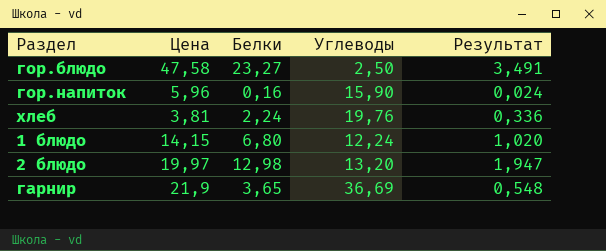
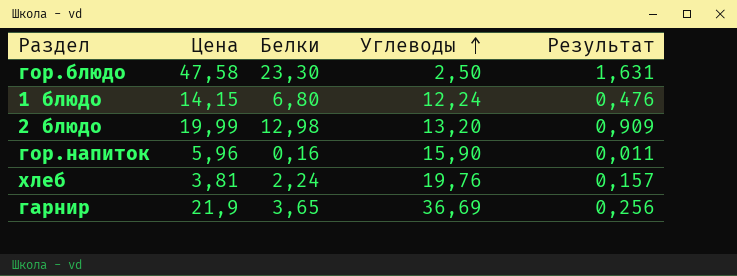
row order: none -> Углеводы ascending
column Результат | formula: [Белки] * 0,15 -> [Белки] * 0,07
гор.блюдо | Белки: 23,27 -> 23,30
2 блюдо | Цена: 19,97 -> 19,99

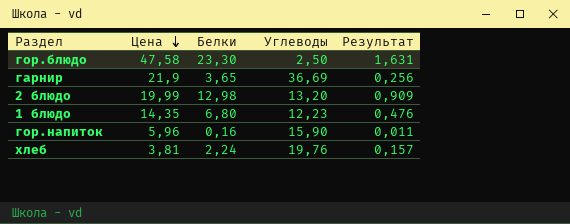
row order: Углеводы ascending -> Цена descending
1 блюдо | Цена: 14,15 -> 14,35
1 блюдо | Углеводы: 12,24 -> 12,23

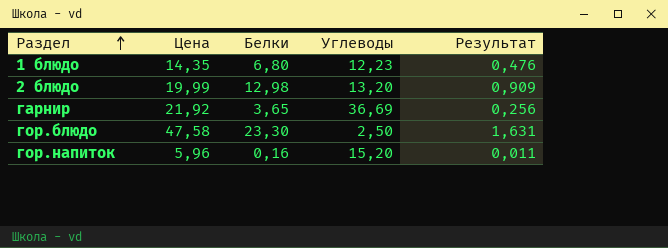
row order: Цена descending -> Раздел ascending
row хлеб: 3,81 | 2,24 | 19,76 | 0,157 -> none
гарнир | Цена: 21,9 -> 21,92
гор.напиток | Углеводы: 15,90 -> 15,20

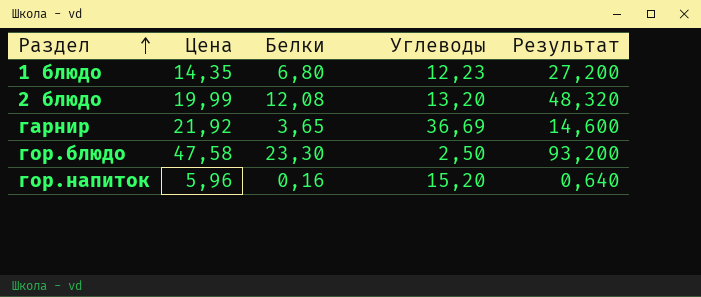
column Результат | formula: [Белки] * 0,07 -> [Белки] * 4
2 блюдо | Белки: 12,98 -> 12,08

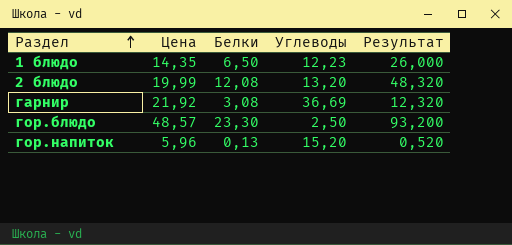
1 блюдо | Белки: 6,80 -> 6,50
1 блюдо | Результат: 27,200 -> 26,000
гарнир | Белки: 3,65 -> 3,08
гарнир | Результат: 14,600 -> 12,320
гор.блюдо | Цена: 47,58 -> 48,57
гор.напиток | Белки: 0,16 -> 0,13
гор.напиток | Результат: 0,640 -> 0,520

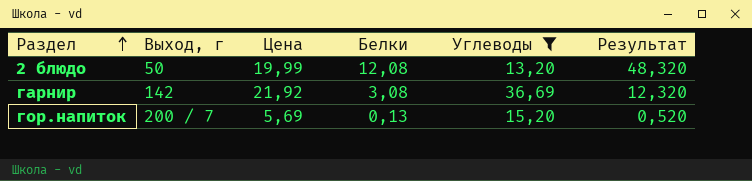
filter: none -> Углеводы >= 13,20
column Выход, г | position: none -> 2
гор.напиток | Цена: 5,96 -> 5,69

